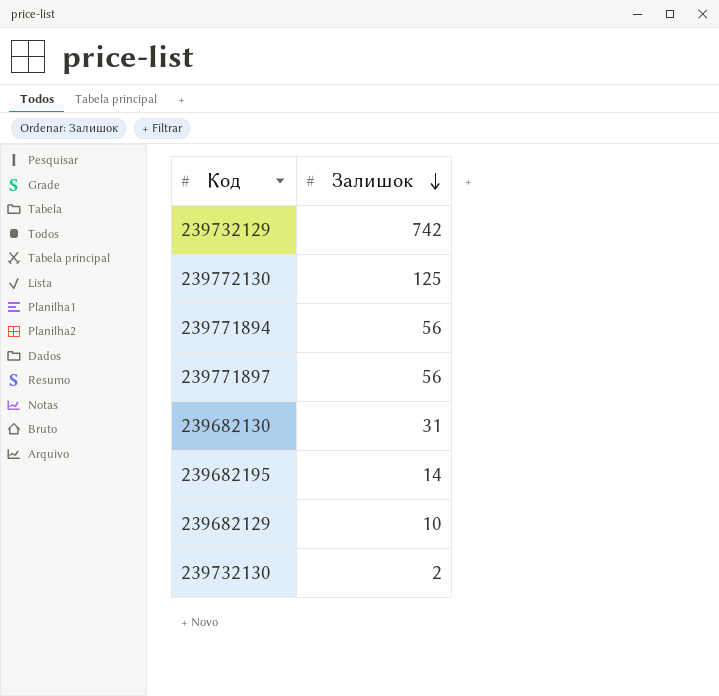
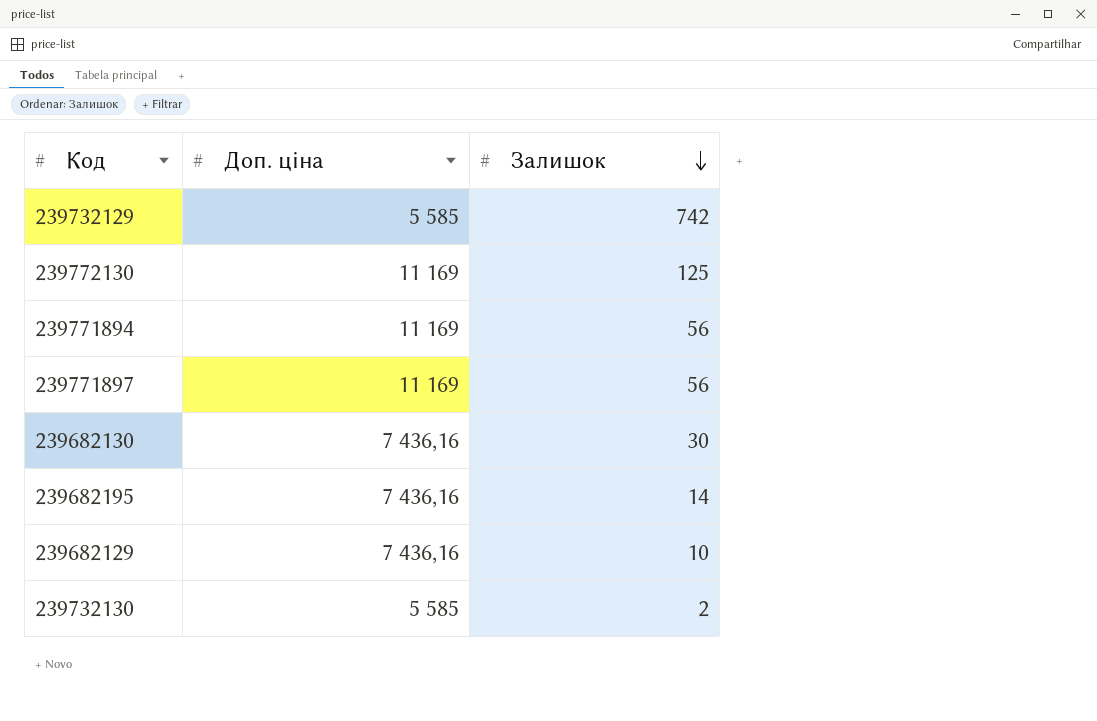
column Доп. ціна | position: none -> 2
239682130 | Залишок: 31 -> 30

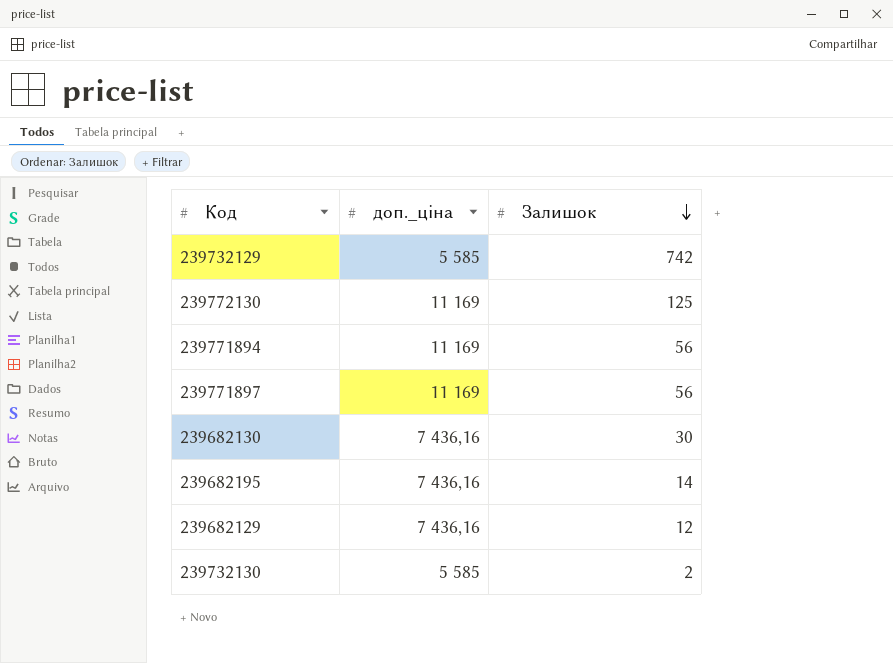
column name: Доп. ціна -> доп._ціна
239682129 | Залишок: 10 -> 12

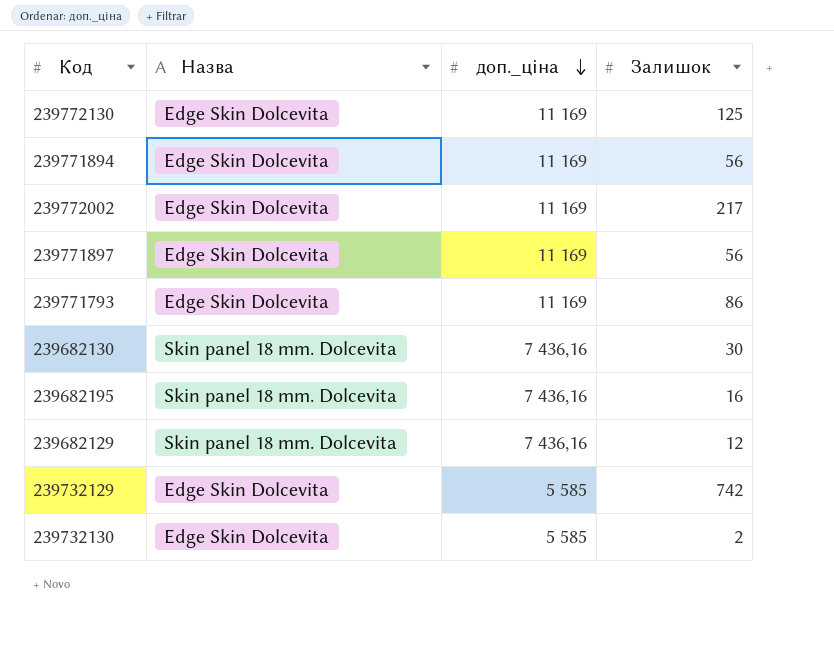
row order: Залишок descending -> доп._ціна descending
column Назва | position: none -> 2
row 239772002: none -> Edge Skin Dolcevita | 11 169 | 217
row 239771793: none -> Edge Skin Dolcevita | 11 169 | 86
239682195 | Залишок: 14 -> 16

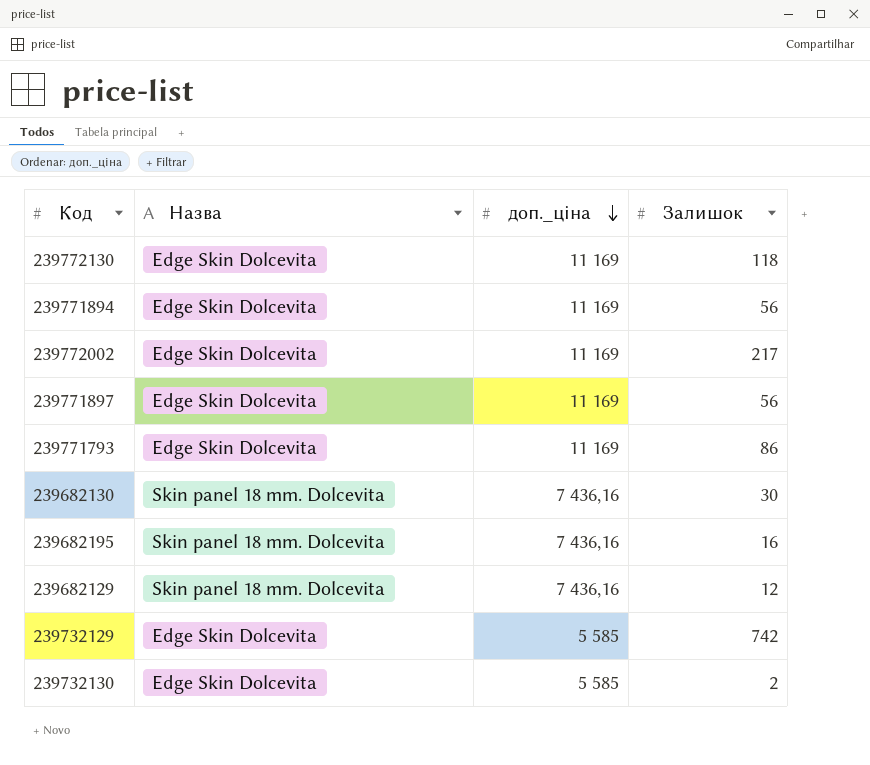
239772130 | Залишок: 125 -> 118

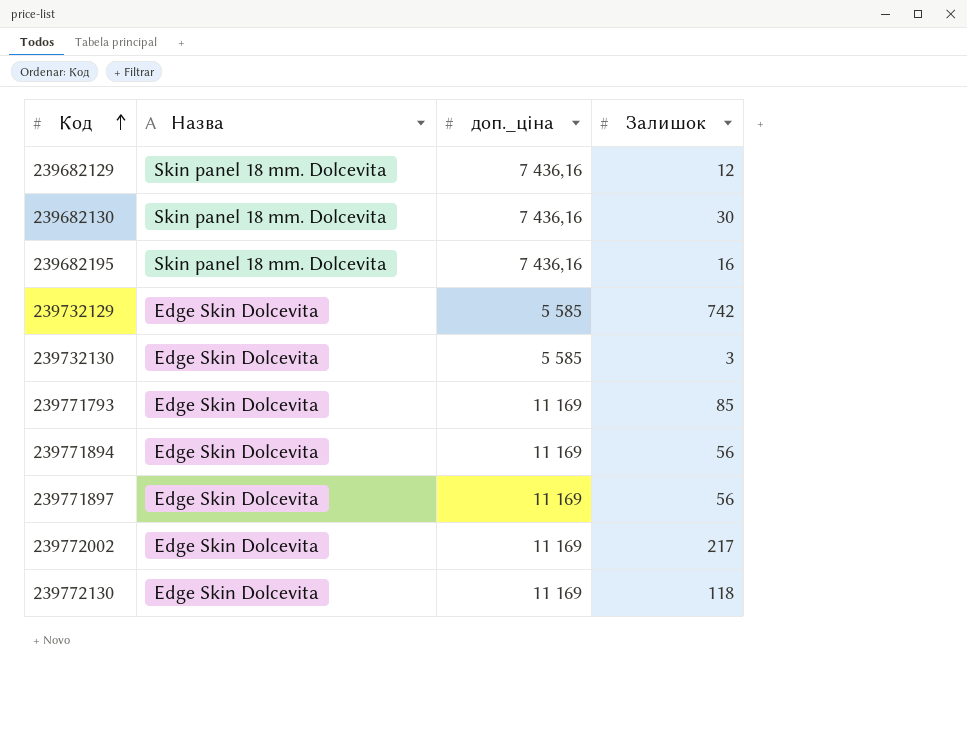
row order: доп._ціна descending -> Код ascending
239732130 | Залишок: 2 -> 3
239771793 | Залишок: 86 -> 85

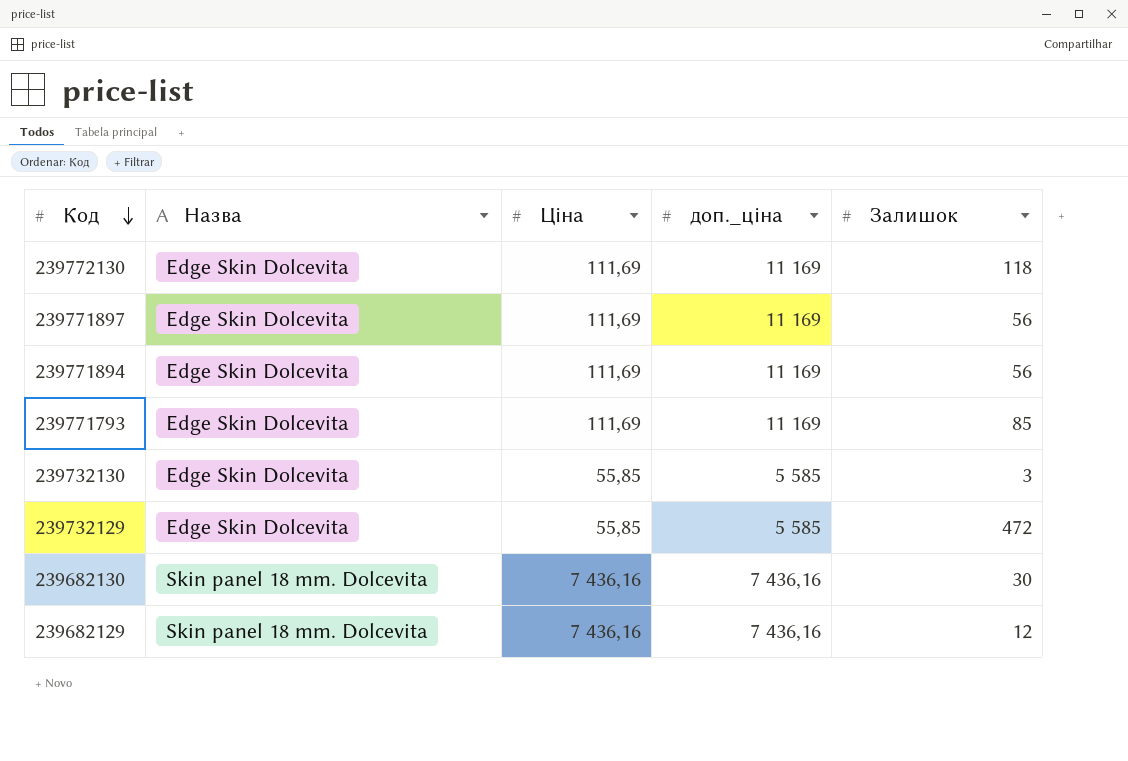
row order: Код ascending -> Код descending
column Ціна | position: none -> 3
row 239682195: Skin panel 18 mm. Dolcevita | 7 436,16 | 16 -> none
row 239772002: Edge Skin Dolcevita | 11 169 | 217 -> none
239732129 | Залишок: 742 -> 472

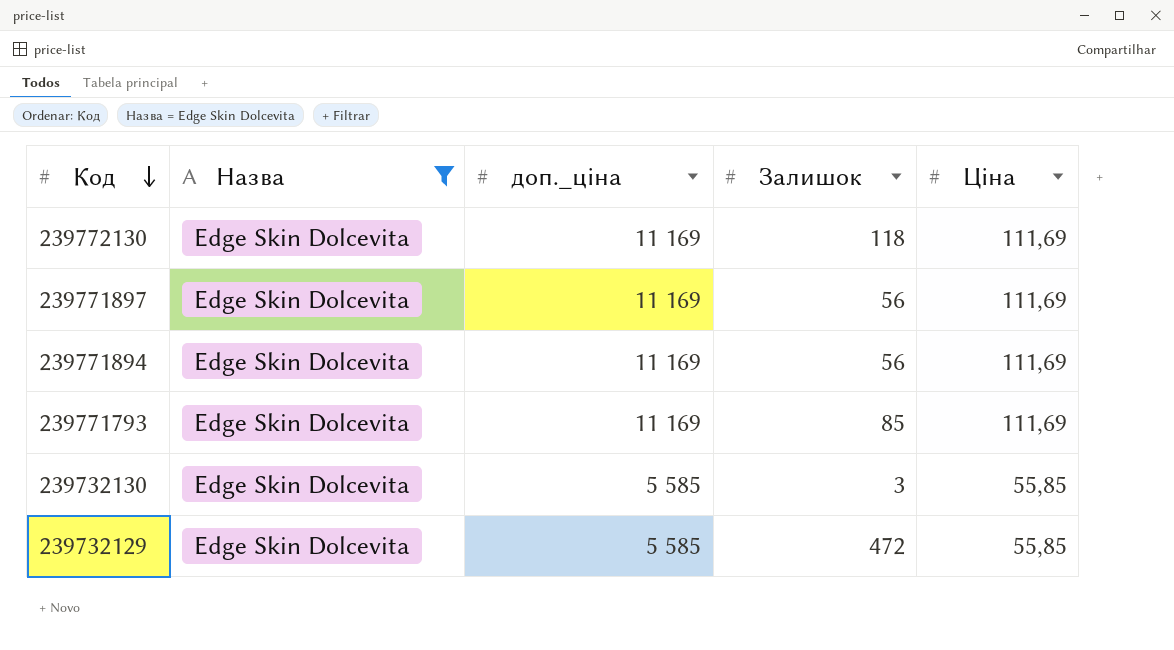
filter: none -> Назва = Edge Skin Dolcevita
column Ціна | position: 3 -> 5

